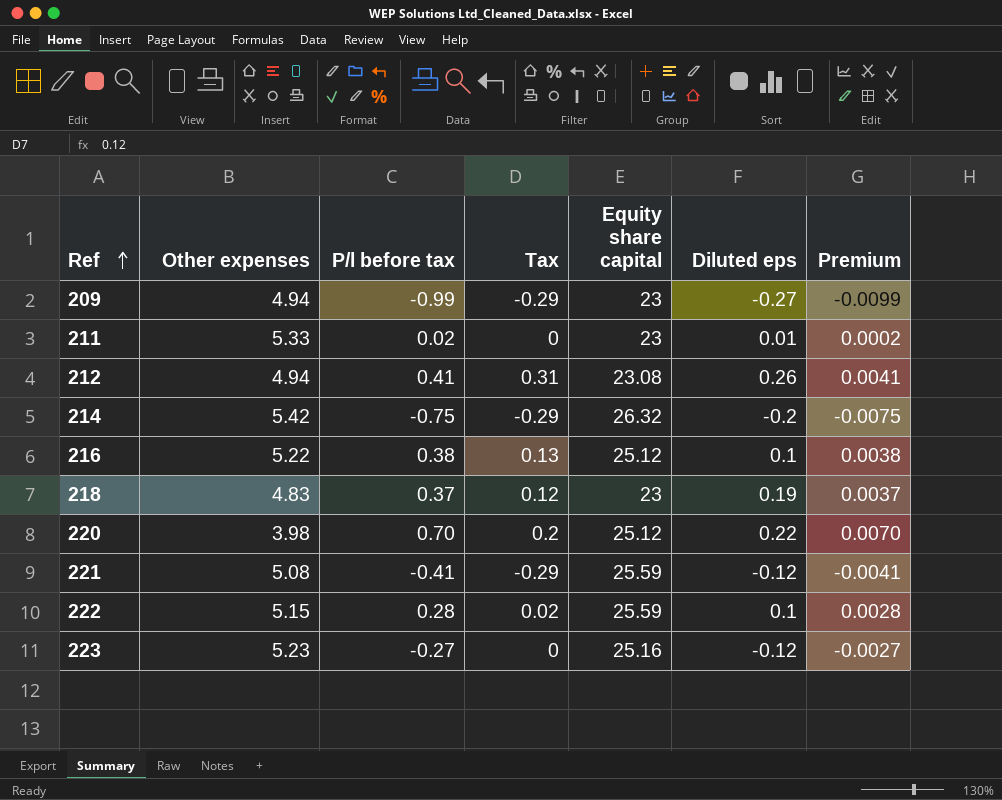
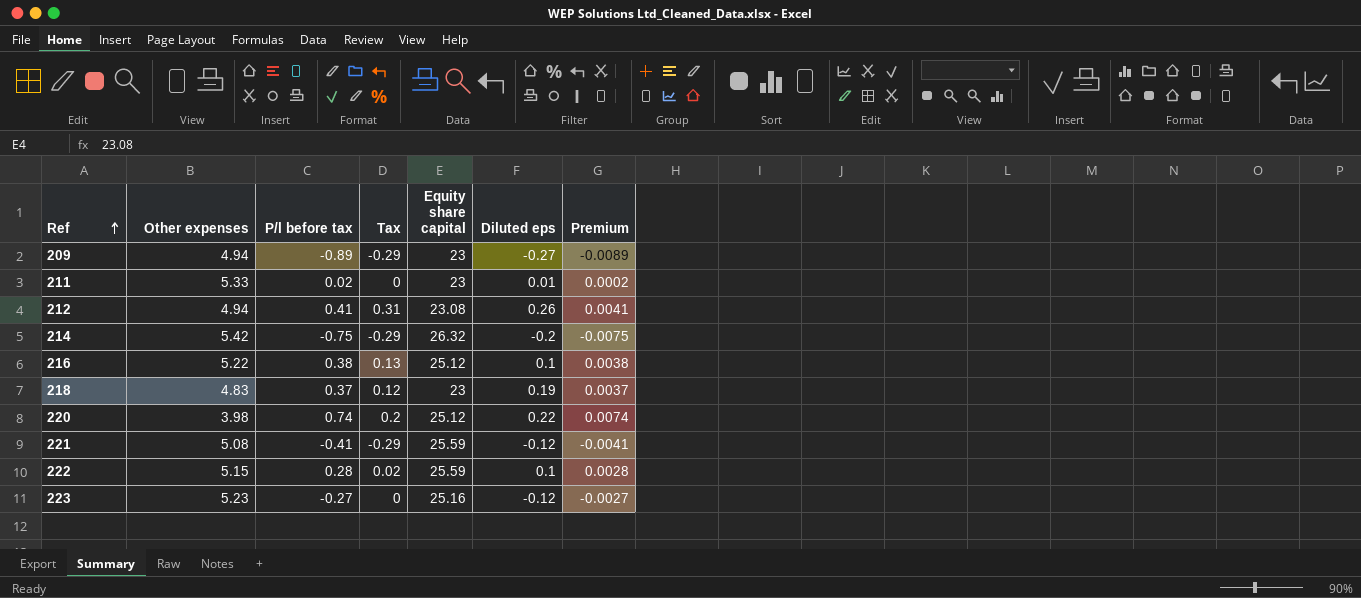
209 | P/l before tax: -0.99 -> -0.89
209 | Premium: -0.0099 -> -0.0089
220 | P/l before tax: 0.70 -> 0.74
220 | Premium: 0.0070 -> 0.0074

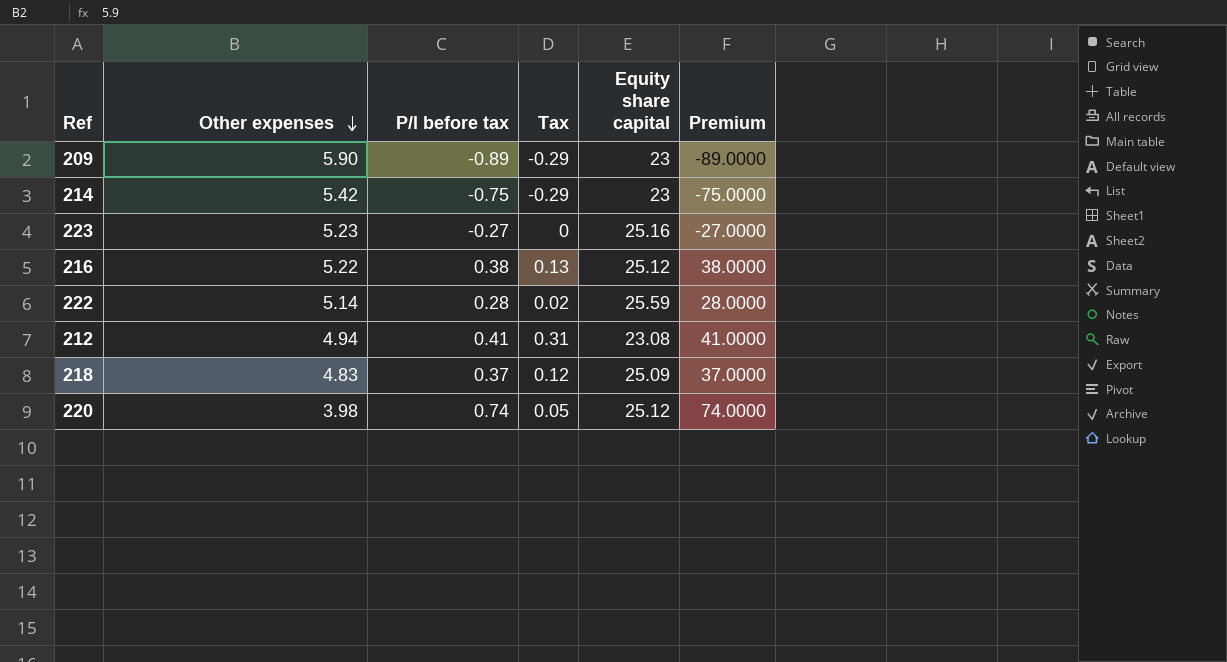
row order: Ref ascending -> Other expenses descending
column Diluted eps | position: 6 -> none
column Premium | formula: [P/l before tax] * 0.01 -> [P/l before tax] * 100
row 211: 5.33 | 0.02 | 0 | 23 | 0.01 | 0.0002 -> none
row 221: 5.08 | -0.41 | -0.29 | 25.59 | -0.12 | -0.0041 -> none
209 | Other expenses: 4.94 -> 5.90
214 | Equity share capital: 26.32 -> 23
222 | Other expenses: 5.15 -> 5.14
218 | Equity share capital: 23 -> 25.09
220 | Tax: 0.2 -> 0.05

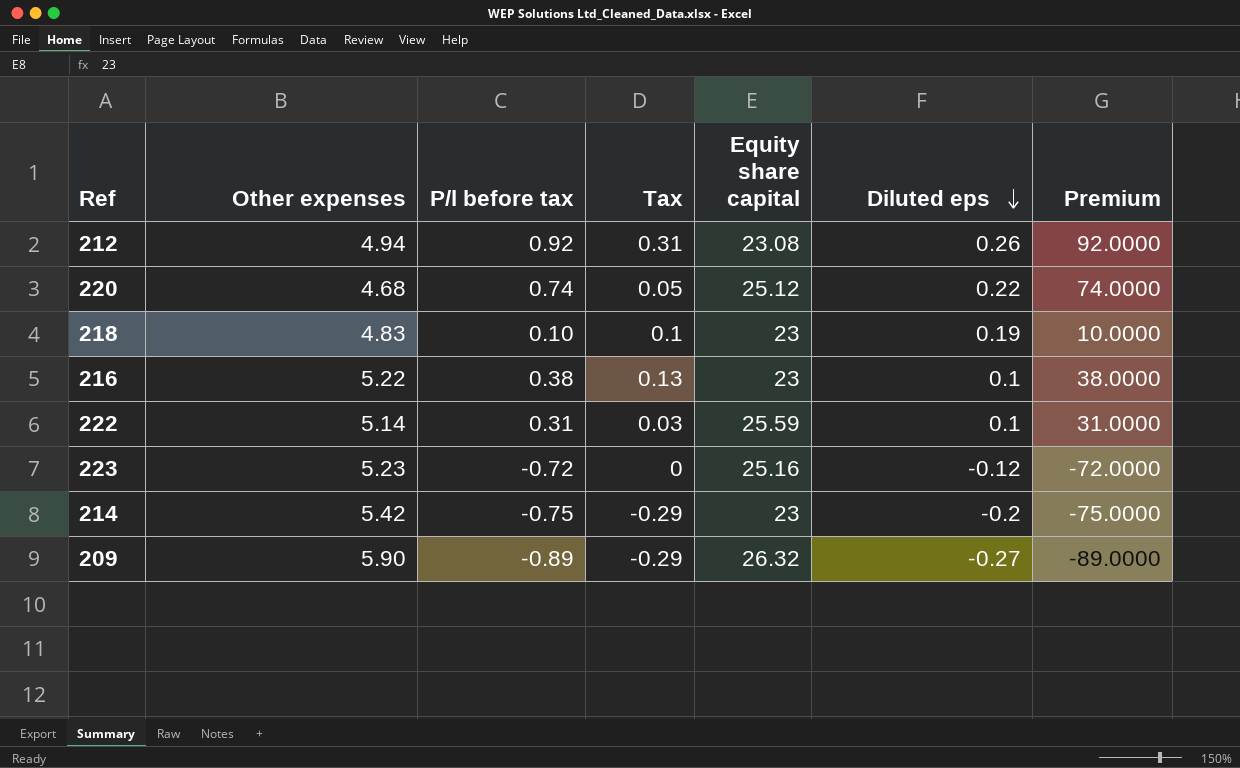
row order: Other expenses descending -> Diluted eps descending
column Diluted eps | position: none -> 6
212 | P/l before tax: 0.41 -> 0.92
212 | Premium: 41.0000 -> 92.0000
220 | Other expenses: 3.98 -> 4.68
218 | P/l before tax: 0.37 -> 0.10
218 | Tax: 0.12 -> 0.1
218 | Equity share capital: 25.09 -> 23
218 | Premium: 37.0000 -> 10.0000
216 | Equity share capital: 25.12 -> 23
222 | P/l before tax: 0.28 -> 0.31
222 | Tax: 0.02 -> 0.03
222 | Premium: 28.0000 -> 31.0000
223 | P/l before tax: -0.27 -> -0.72
223 | Premium: -27.0000 -> -72.0000
209 | Equity share capital: 23 -> 26.32

